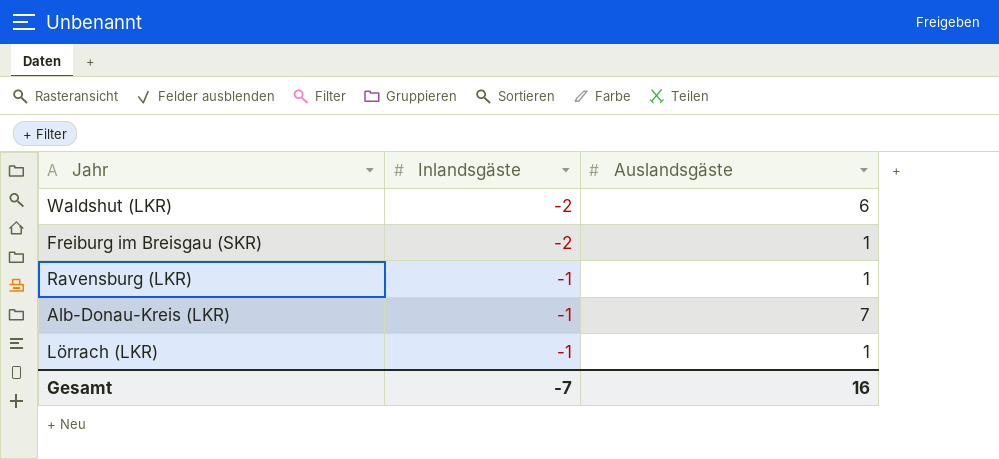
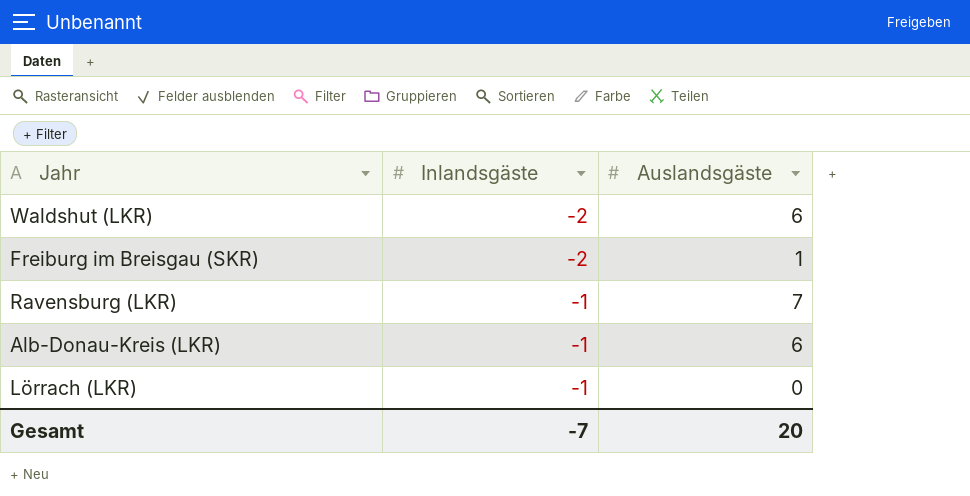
Ravensburg (LKR) | Auslandsgäste: 1 -> 7
Alb-Donau-Kreis (LKR) | Auslandsgäste: 7 -> 6
Lörrach (LKR) | Auslandsgäste: 1 -> 0
Gesamt | Auslandsgäste: 16 -> 20

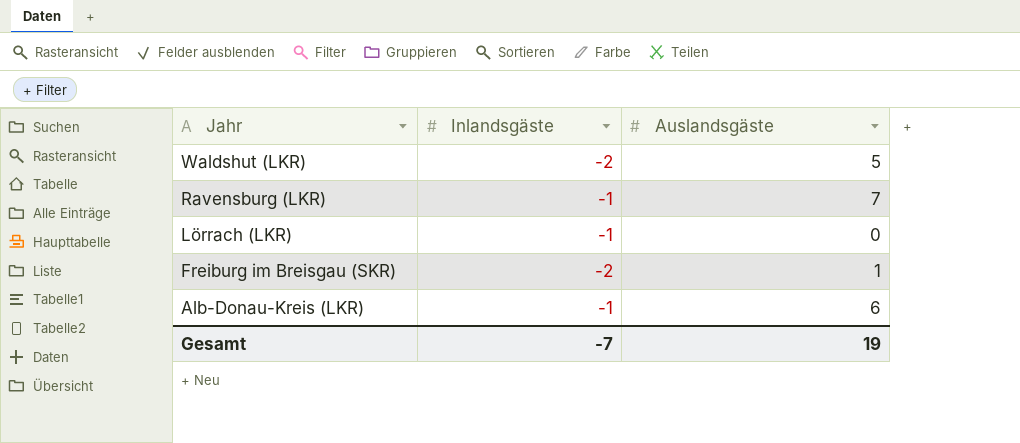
row order: Inlandsgäste ascending -> Jahr descending
Waldshut (LKR) | Auslandsgäste: 6 -> 5
Gesamt | Auslandsgäste: 20 -> 19

